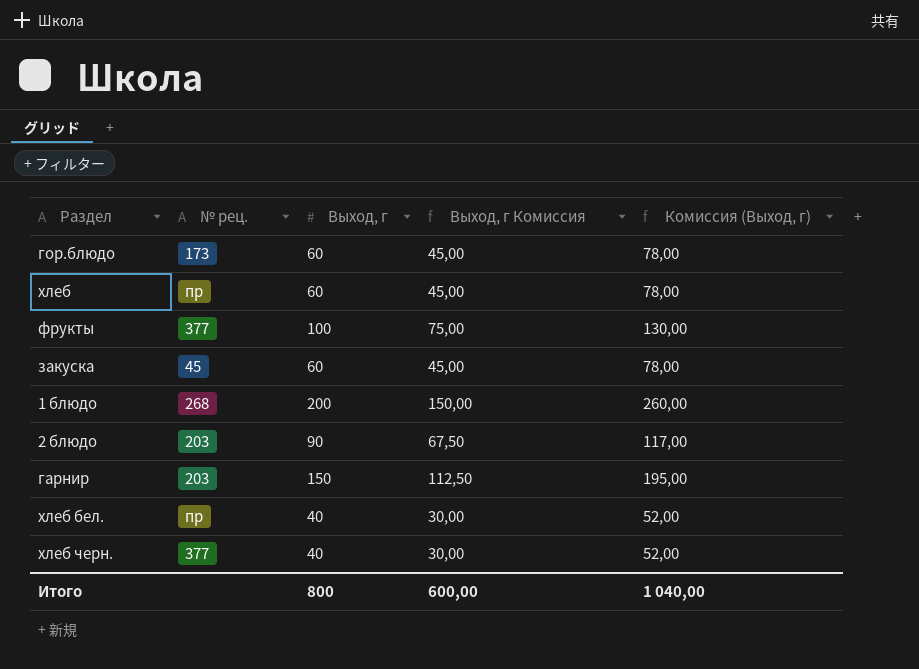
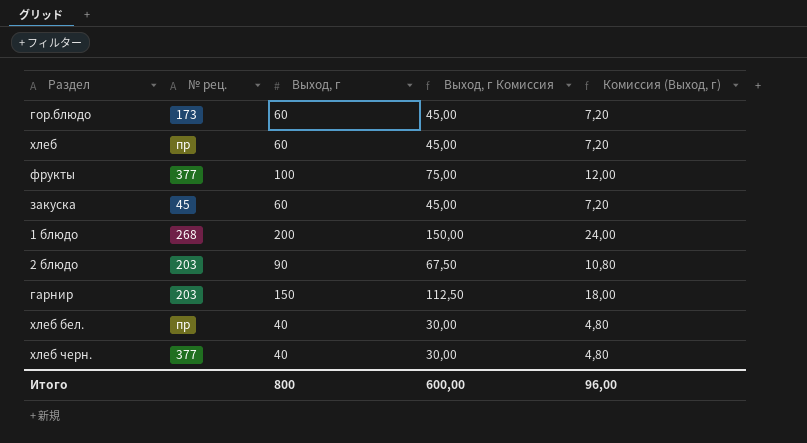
column Комиссия (Выход, г) | formula: [Выход, г] * 1,3 -> [Выход, г] * 0,12
Итого | Комиссия (Выход, г): 1 040,00 -> 96,00

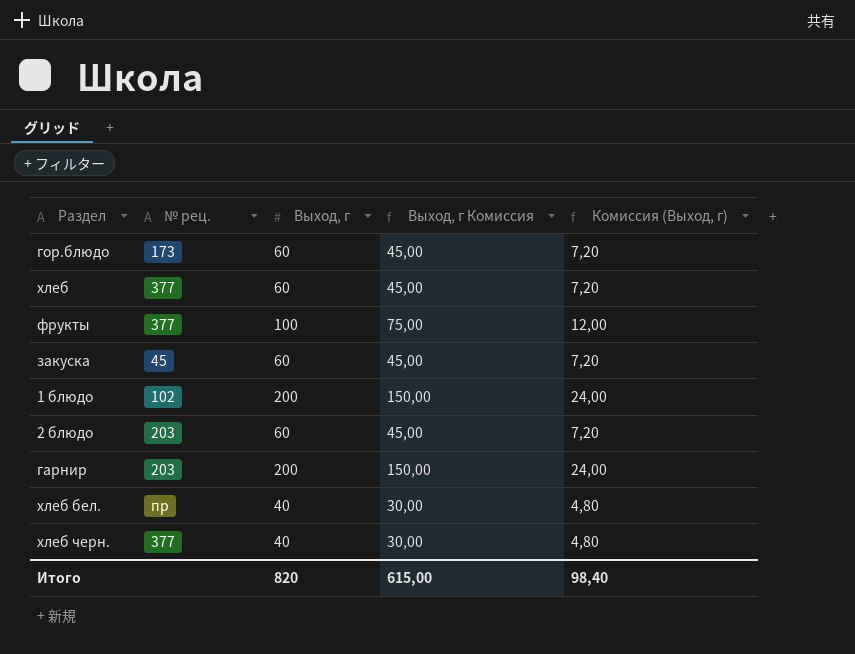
хлеб | № рец.: пр -> 377
1 блюдо | № рец.: 268 -> 102
2 блюдо | Выход, г: 90 -> 60
2 блюдо | Выход, г Комиссия: 67,50 -> 45,00
2 блюдо | Комиссия (Выход, г): 10,80 -> 7,20
гарнир | Выход, г: 150 -> 200
гарнир | Выход, г Комиссия: 112,50 -> 150,00
гарнир | Комиссия (Выход, г): 18,00 -> 24,00
Итого | Выход, г: 800 -> 820
Итого | Выход, г Комиссия: 600,00 -> 615,00
Итого | Комиссия (Выход, г): 96,00 -> 98,40

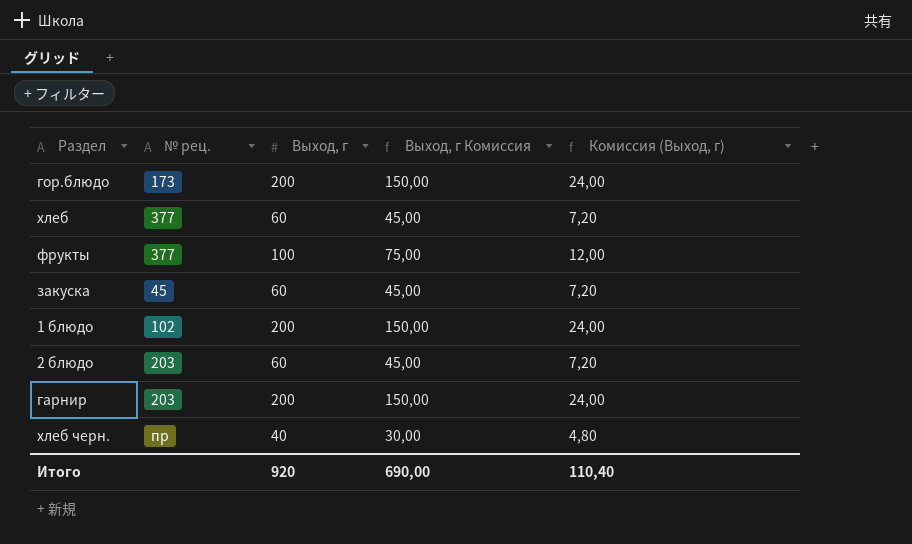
row хлеб бел.: пр | 40 | 30,00 | 4,80 -> none
гор.блюдо | Выход, г: 60 -> 200
гор.блюдо | Выход, г Комиссия: 45,00 -> 150,00
гор.блюдо | Комиссия (Выход, г): 7,20 -> 24,00
хлеб черн. | № рец.: 377 -> пр
Итого | Выход, г: 820 -> 920
Итого | Выход, г Комиссия: 615,00 -> 690,00
Итого | Комиссия (Выход, г): 98,40 -> 110,40

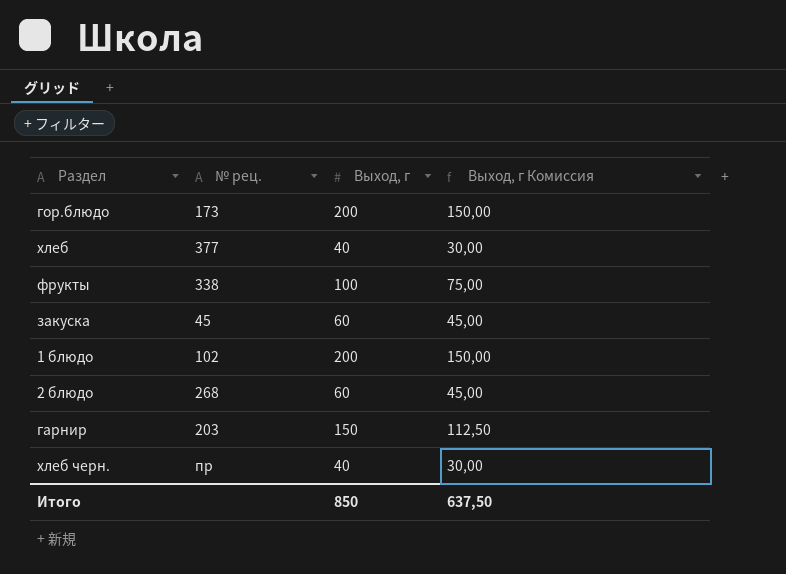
column Комиссия (Выход, г) | formula: [Выход, г] * 0,12 -> none
хлеб | Выход, г: 60 -> 40
хлеб | Выход, г Комиссия: 45,00 -> 30,00
фрукты | № рец.: 377 -> 338
2 блюдо | № рец.: 203 -> 268
гарнир | Выход, г: 200 -> 150
гарнир | Выход, г Комиссия: 150,00 -> 112,50
Итого | Выход, г: 920 -> 850
Итого | Выход, г Комиссия: 690,00 -> 637,50

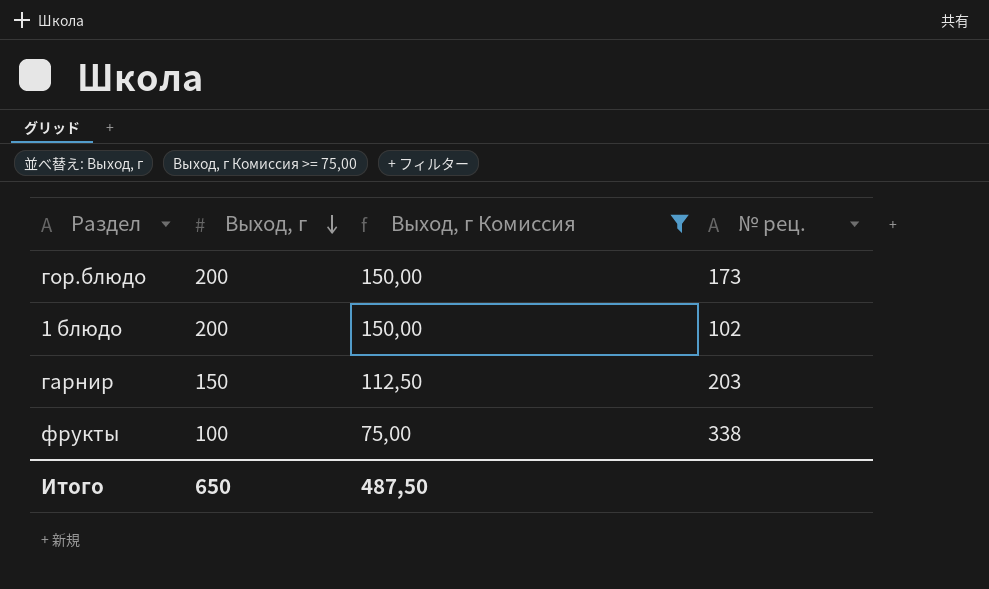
filter: none -> Выход, г Комиссия >= 75,00
row order: none -> Выход, г descending
column № рец. | position: 2 -> 4
Итого | Выход, г: 850 -> 650
Итого | Выход, г Комиссия: 637,50 -> 487,50

